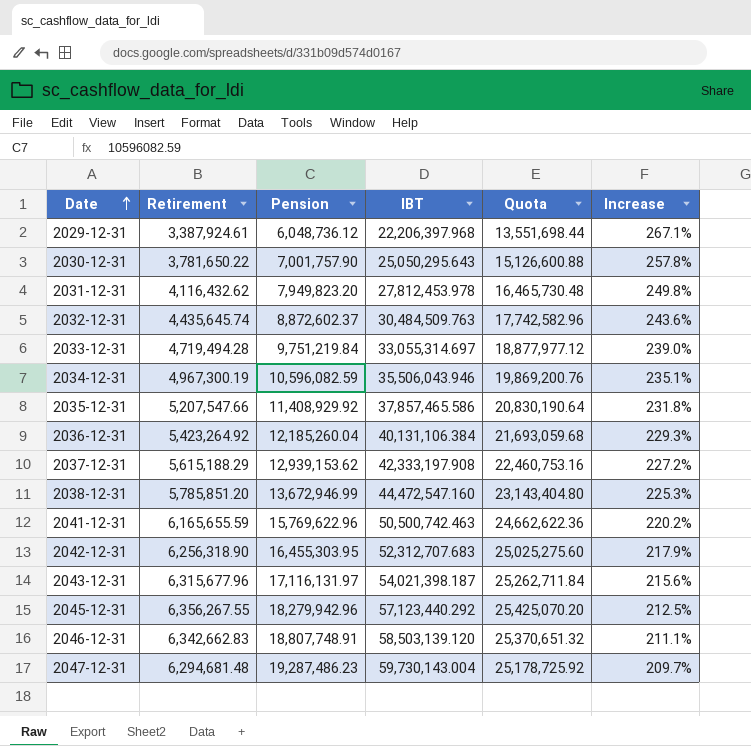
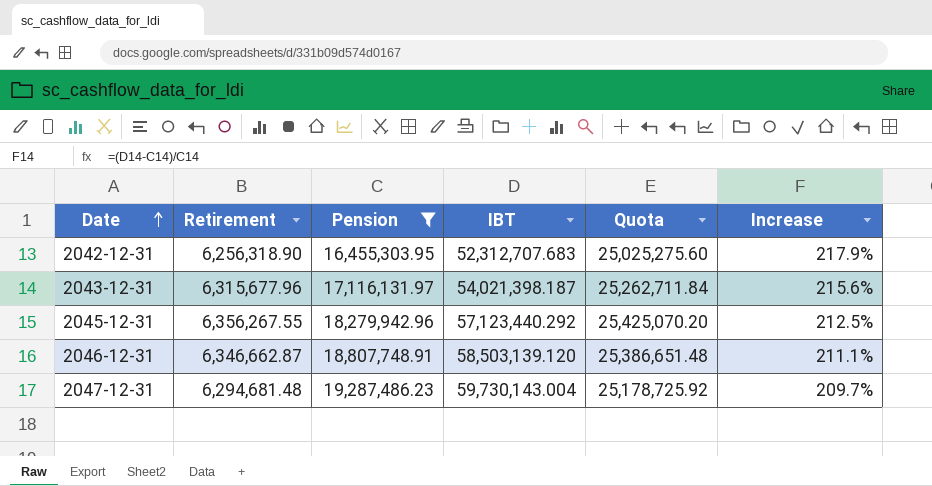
filter: none -> Pension >= 16,455,303.95
2046-12-31 | Retirement: 6,342,662.83 -> 6,346,662.87
2046-12-31 | Quota: 25,370,651.32 -> 25,386,651.48

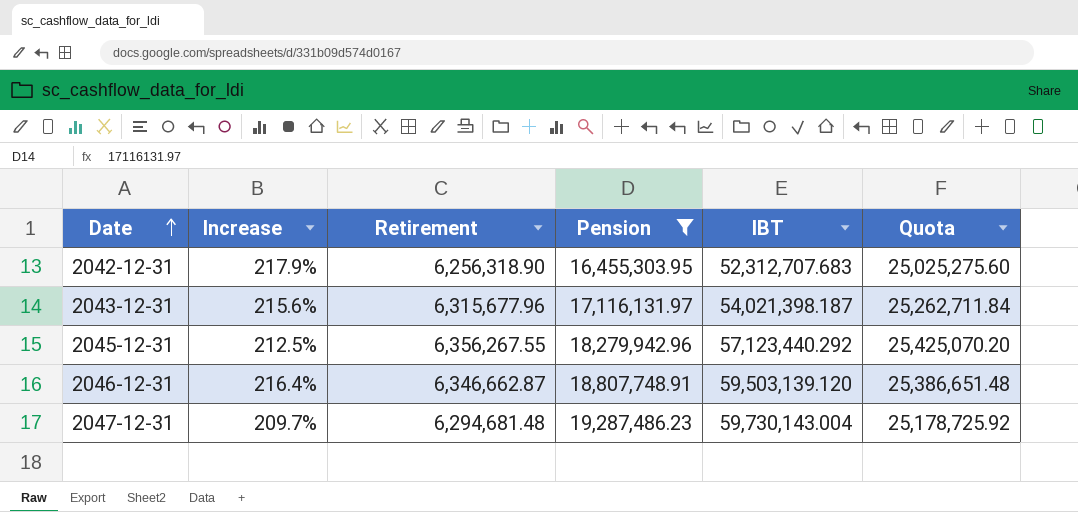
column Increase | position: 6 -> 2
2046-12-31 | Increase: 211.1% -> 216.4%
2046-12-31 | IBT: 58,503,139.120 -> 59,503,139.120

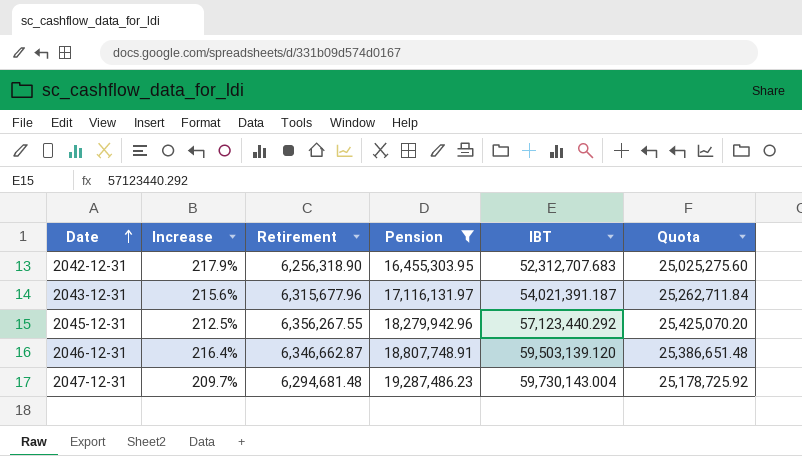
2043-12-31 | IBT: 54,021,398.187 -> 54,021,391.187

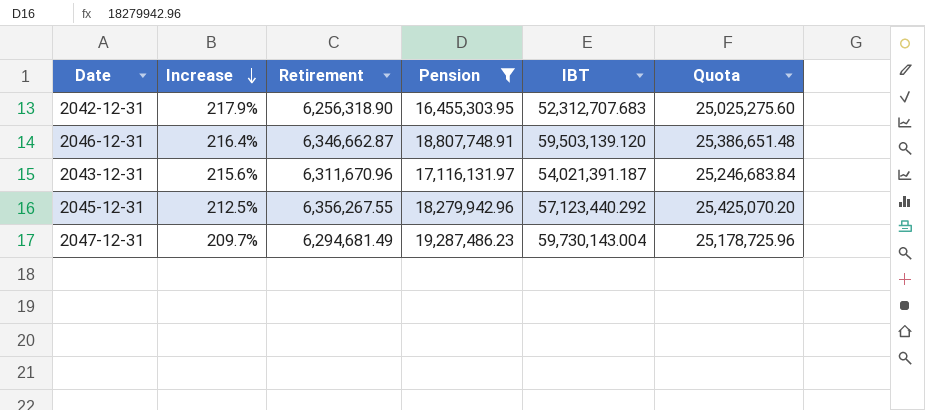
row order: Date ascending -> Increase descending
2043-12-31 | Retirement: 6,315,677.96 -> 6,311,670.96
2043-12-31 | Quota: 25,262,711.84 -> 25,246,683.84
2047-12-31 | Retirement: 6,294,681.48 -> 6,294,681.49
2047-12-31 | Quota: 25,178,725.92 -> 25,178,725.96

